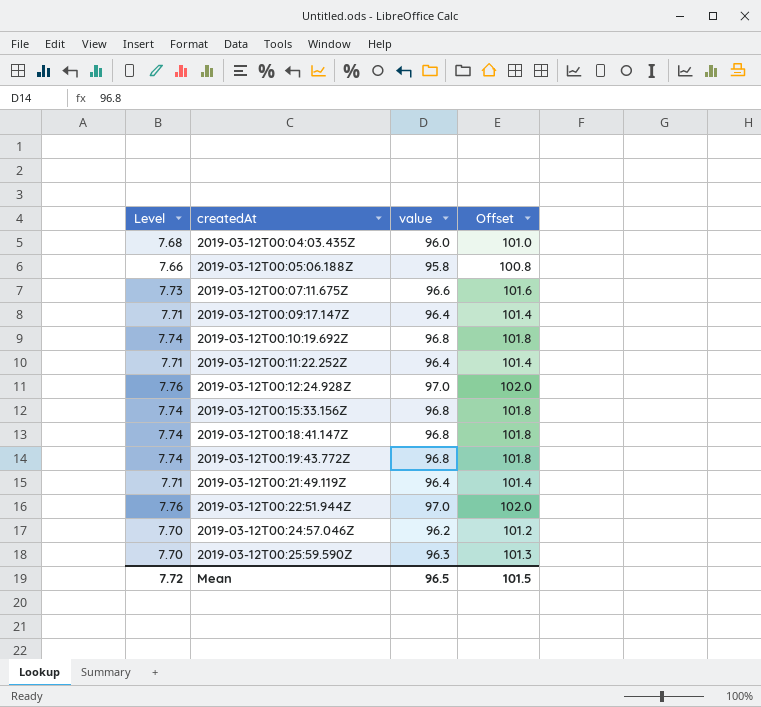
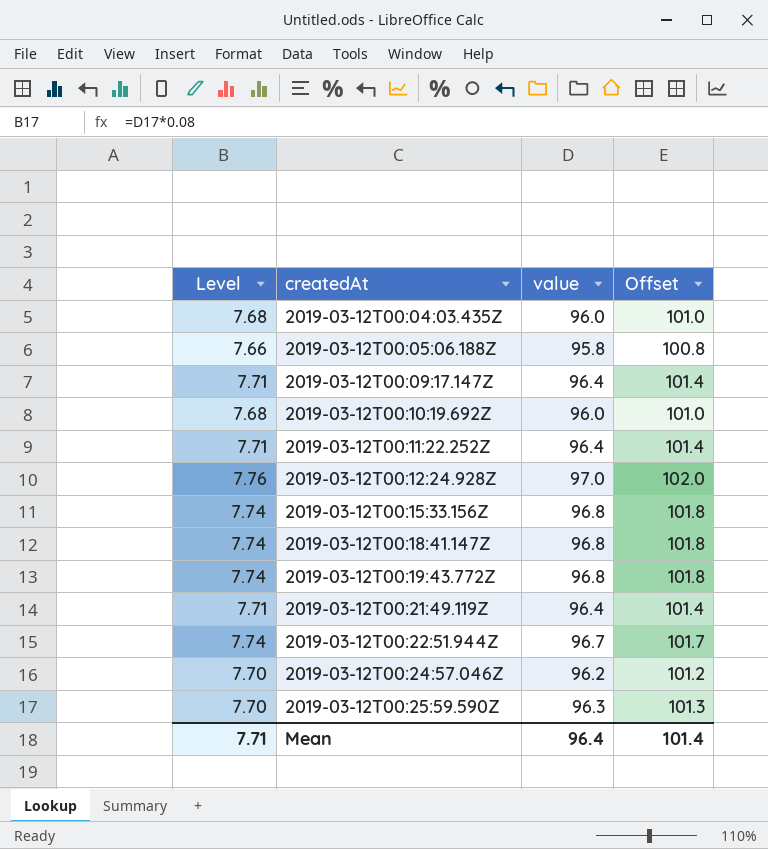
row 2019-03-12T00:07:11.675Z: 7.73 | 96.6 | 101.6 -> none
2019-03-12T00:10:19.692Z | Level: 7.74 -> 7.68
2019-03-12T00:10:19.692Z | value: 96.8 -> 96.0
2019-03-12T00:10:19.692Z | Offset: 101.8 -> 101.0
2019-03-12T00:22:51.944Z | Level: 7.76 -> 7.74
2019-03-12T00:22:51.944Z | value: 97.0 -> 96.7
2019-03-12T00:22:51.944Z | Offset: 102.0 -> 101.7
Mean | Level: 7.72 -> 7.71
Mean | value: 96.5 -> 96.4
Mean | Offset: 101.5 -> 101.4

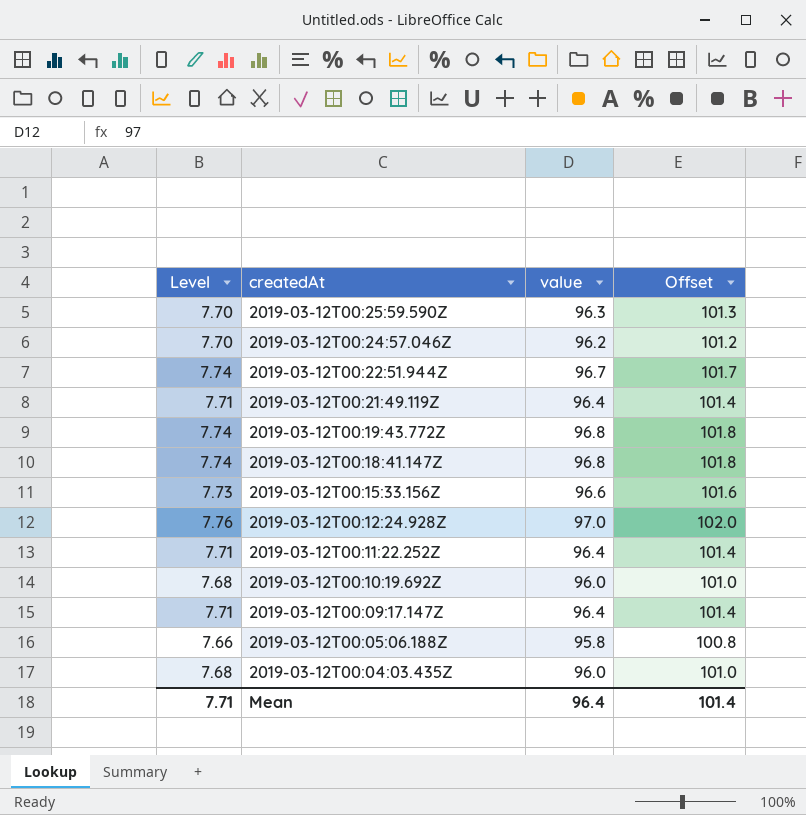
row order: createdAt ascending -> createdAt descending
2019-03-12T00:15:33.156Z | Level: 7.74 -> 7.73
2019-03-12T00:15:33.156Z | value: 96.8 -> 96.6
2019-03-12T00:15:33.156Z | Offset: 101.8 -> 101.6

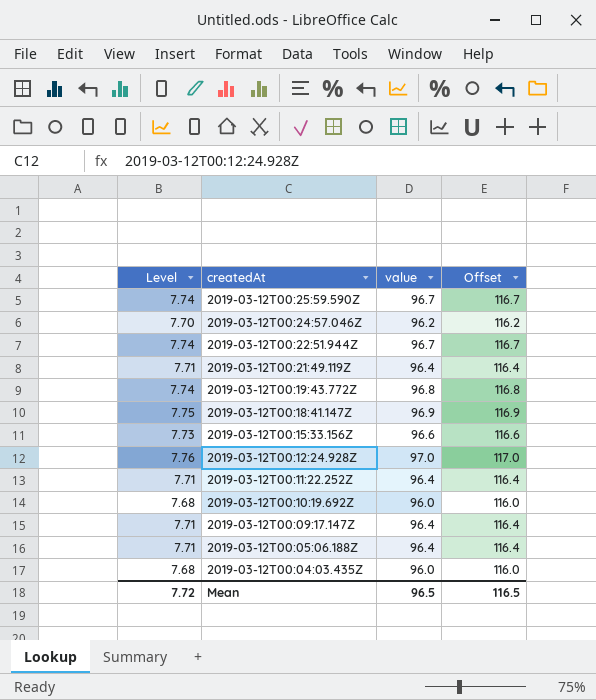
column Offset | formula: [value] + 5 -> [value] + 20
2019-03-12T00:25:59.590Z | Level: 7.70 -> 7.74
2019-03-12T00:25:59.590Z | value: 96.3 -> 96.7
2019-03-12T00:18:41.147Z | Level: 7.74 -> 7.75
2019-03-12T00:18:41.147Z | value: 96.8 -> 96.9
2019-03-12T00:05:06.188Z | Level: 7.66 -> 7.71
2019-03-12T00:05:06.188Z | value: 95.8 -> 96.4
Mean | Level: 7.71 -> 7.72
Mean | value: 96.4 -> 96.5
Mean | Offset: 101.4 -> 116.5

